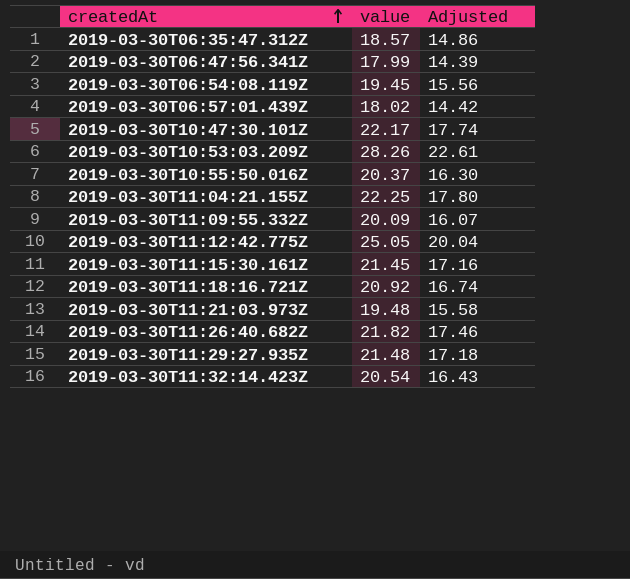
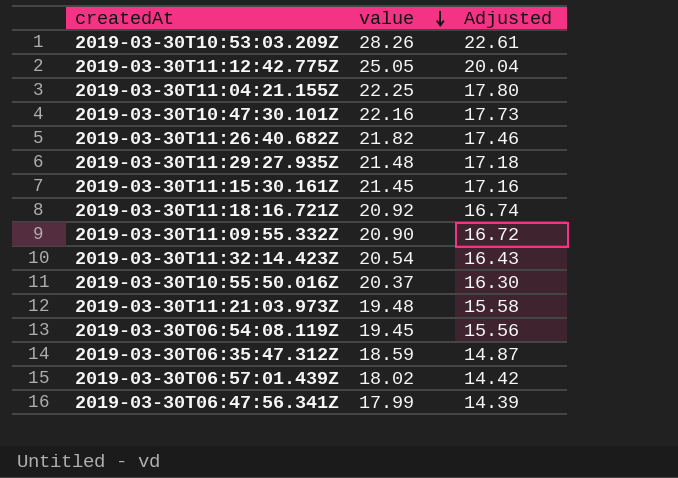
row order: createdAt ascending -> value descending
2019-03-30T10:47:30.101Z | value: 22.17 -> 22.16
2019-03-30T10:47:30.101Z | Adjusted: 17.74 -> 17.73
2019-03-30T11:09:55.332Z | value: 20.09 -> 20.90
2019-03-30T11:09:55.332Z | Adjusted: 16.07 -> 16.72
2019-03-30T06:35:47.312Z | value: 18.57 -> 18.59
2019-03-30T06:35:47.312Z | Adjusted: 14.86 -> 14.87

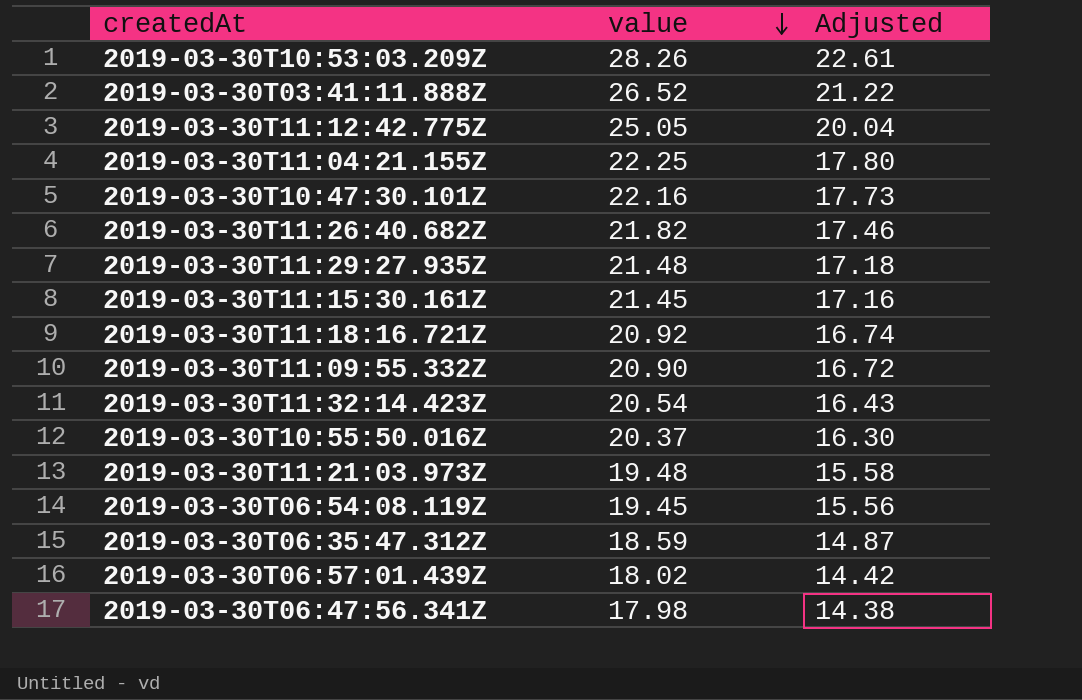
row 2019-03-30T03:41:11.888Z: none -> 26.52 | 21.22
2019-03-30T06:47:56.341Z | value: 17.99 -> 17.98
2019-03-30T06:47:56.341Z | Adjusted: 14.39 -> 14.38

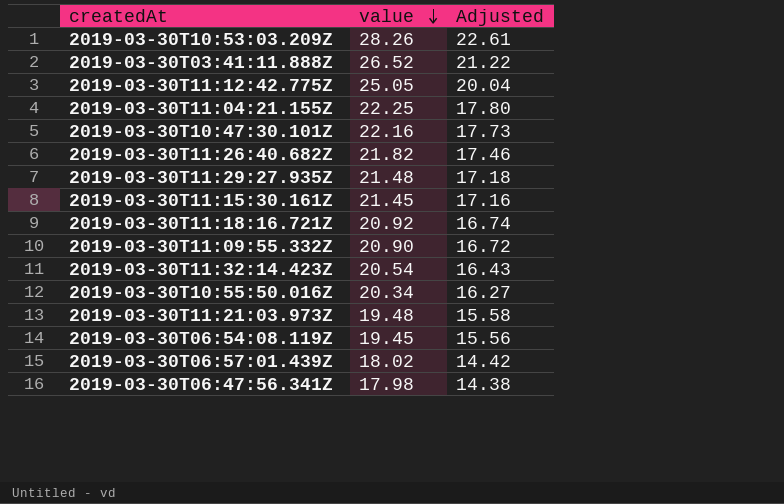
row 2019-03-30T06:35:47.312Z: 18.59 | 14.87 -> none
2019-03-30T10:55:50.016Z | value: 20.37 -> 20.34
2019-03-30T10:55:50.016Z | Adjusted: 16.30 -> 16.27

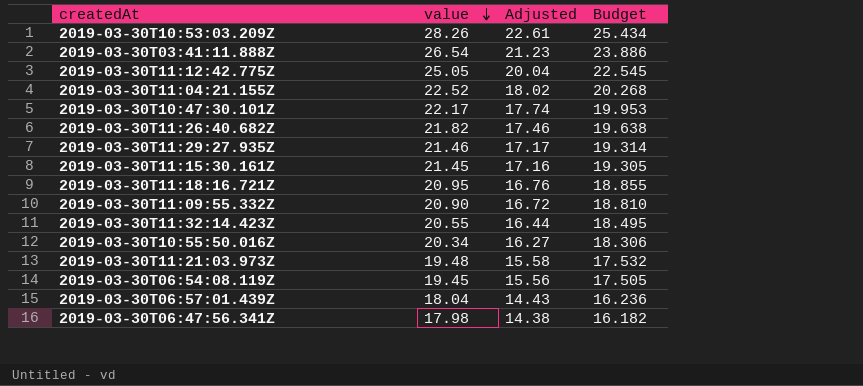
column Budget | formula: none -> [value] * 0.9
2019-03-30T03:41:11.888Z | value: 26.52 -> 26.54
2019-03-30T03:41:11.888Z | Adjusted: 21.22 -> 21.23
2019-03-30T11:04:21.155Z | value: 22.25 -> 22.52
2019-03-30T11:04:21.155Z | Adjusted: 17.80 -> 18.02
2019-03-30T10:47:30.101Z | value: 22.16 -> 22.17
2019-03-30T10:47:30.101Z | Adjusted: 17.73 -> 17.74
2019-03-30T11:29:27.935Z | value: 21.48 -> 21.46
2019-03-30T11:29:27.935Z | Adjusted: 17.18 -> 17.17
2019-03-30T11:18:16.721Z | value: 20.92 -> 20.95
2019-03-30T11:18:16.721Z | Adjusted: 16.74 -> 16.76
2019-03-30T11:32:14.423Z | value: 20.54 -> 20.55
2019-03-30T11:32:14.423Z | Adjusted: 16.43 -> 16.44
2019-03-30T06:57:01.439Z | value: 18.02 -> 18.04
2019-03-30T06:57:01.439Z | Adjusted: 14.42 -> 14.43

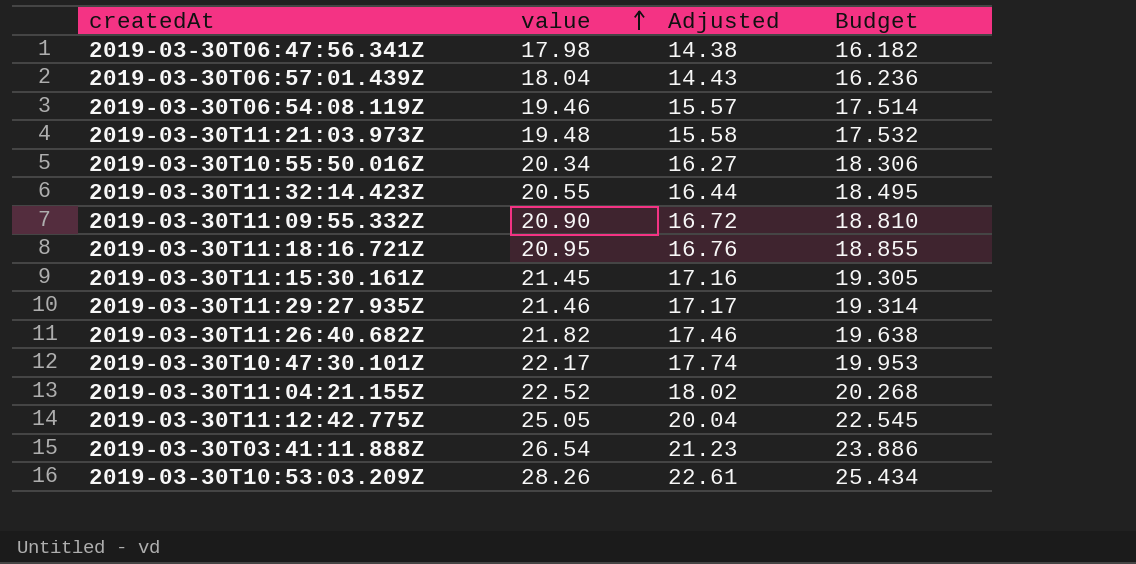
row order: value descending -> value ascending
2019-03-30T06:54:08.119Z | value: 19.45 -> 19.46
2019-03-30T06:54:08.119Z | Adjusted: 15.56 -> 15.57
2019-03-30T06:54:08.119Z | Budget: 17.505 -> 17.514

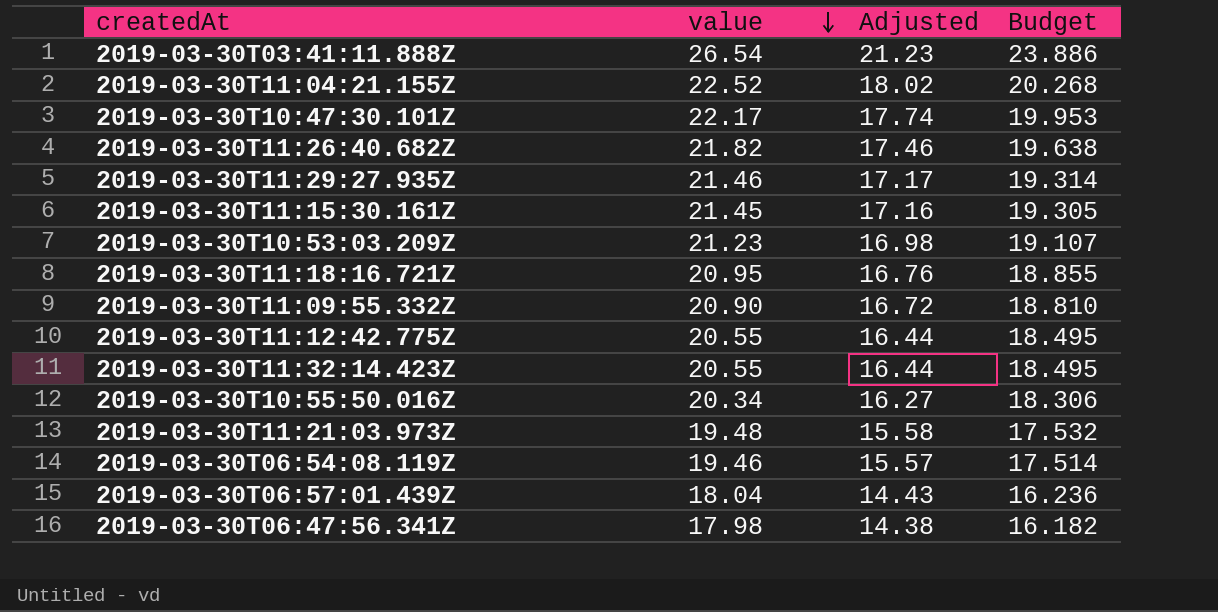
row order: value ascending -> value descending
2019-03-30T10:53:03.209Z | value: 28.26 -> 21.23
2019-03-30T10:53:03.209Z | Adjusted: 22.61 -> 16.98
2019-03-30T10:53:03.209Z | Budget: 25.434 -> 19.107
2019-03-30T11:12:42.775Z | value: 25.05 -> 20.55
2019-03-30T11:12:42.775Z | Adjusted: 20.04 -> 16.44
2019-03-30T11:12:42.775Z | Budget: 22.545 -> 18.495

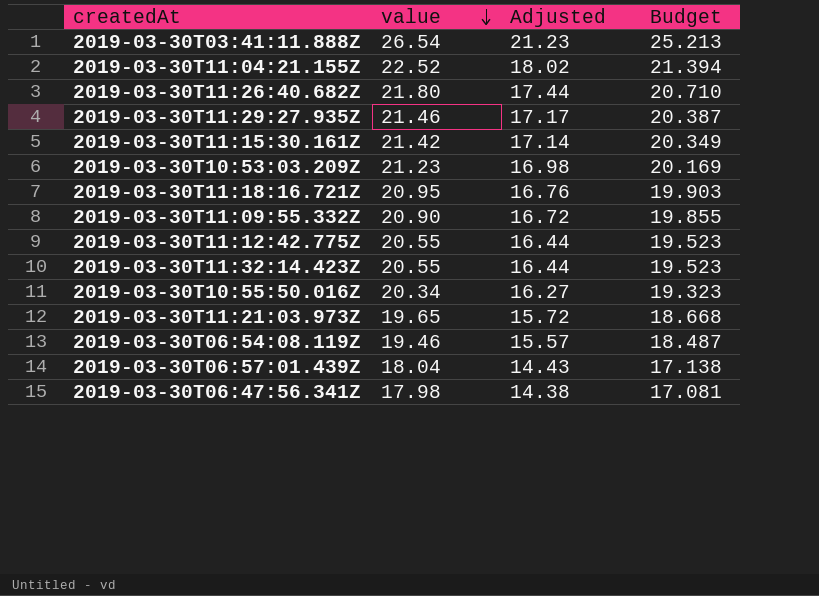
column Budget | formula: [value] * 0.9 -> [value] * 0.95
row 2019-03-30T10:47:30.101Z: 22.17 | 17.74 | 19.953 -> none
2019-03-30T11:26:40.682Z | value: 21.82 -> 21.80
2019-03-30T11:26:40.682Z | Adjusted: 17.46 -> 17.44
2019-03-30T11:15:30.161Z | value: 21.45 -> 21.42
2019-03-30T11:15:30.161Z | Adjusted: 17.16 -> 17.14
2019-03-30T11:21:03.973Z | value: 19.48 -> 19.65
2019-03-30T11:21:03.973Z | Adjusted: 15.58 -> 15.72

